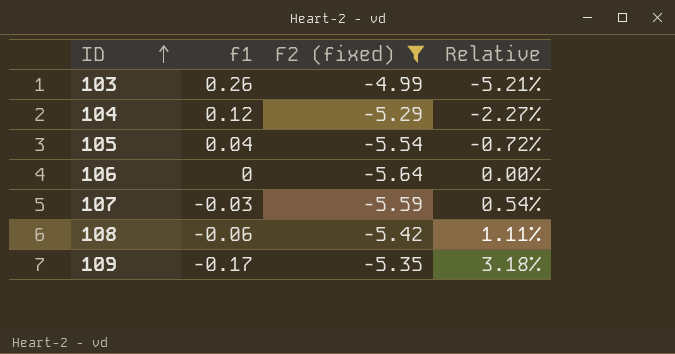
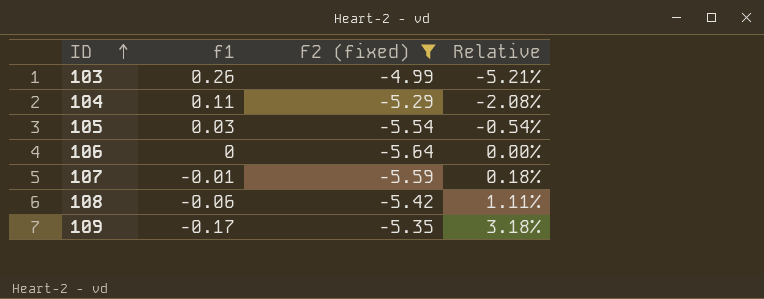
104 | f1: 0.12 -> 0.11
104 | Relative: -2.27% -> -2.08%
105 | f1: 0.04 -> 0.03
105 | Relative: -0.72% -> -0.54%
107 | f1: -0.03 -> -0.01
107 | Relative: 0.54% -> 0.18%

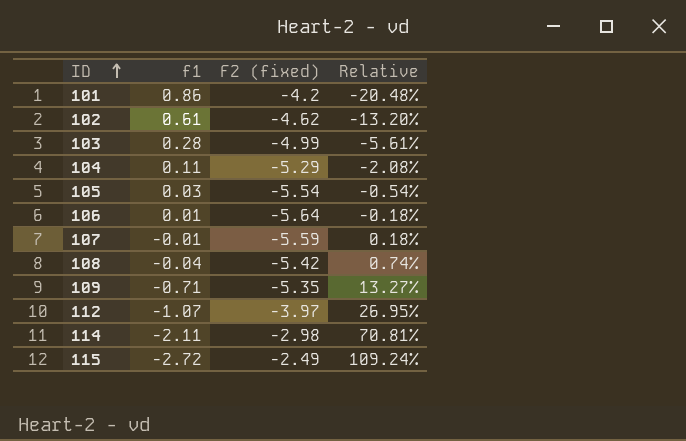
filter: F2 (fixed) <= -4.99 -> none
103 | f1: 0.26 -> 0.28
103 | Relative: -5.21% -> -5.61%
106 | f1: 0 -> 0.01
106 | Relative: 0.00% -> -0.18%
108 | f1: -0.06 -> -0.04
108 | Relative: 1.11% -> 0.74%
109 | f1: -0.17 -> -0.71
109 | Relative: 3.18% -> 13.27%

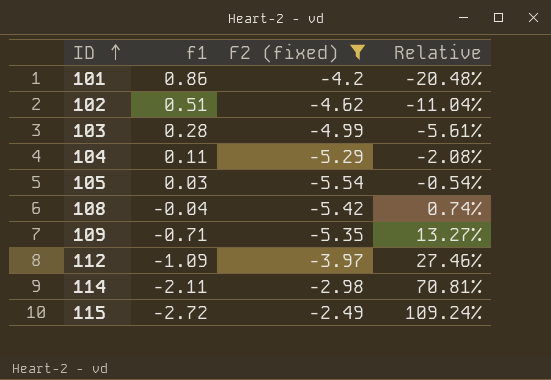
filter: none -> F2 (fixed) >= -5.54
102 | f1: 0.61 -> 0.51
102 | Relative: -13.20% -> -11.04%
112 | f1: -1.07 -> -1.09
112 | Relative: 26.95% -> 27.46%

